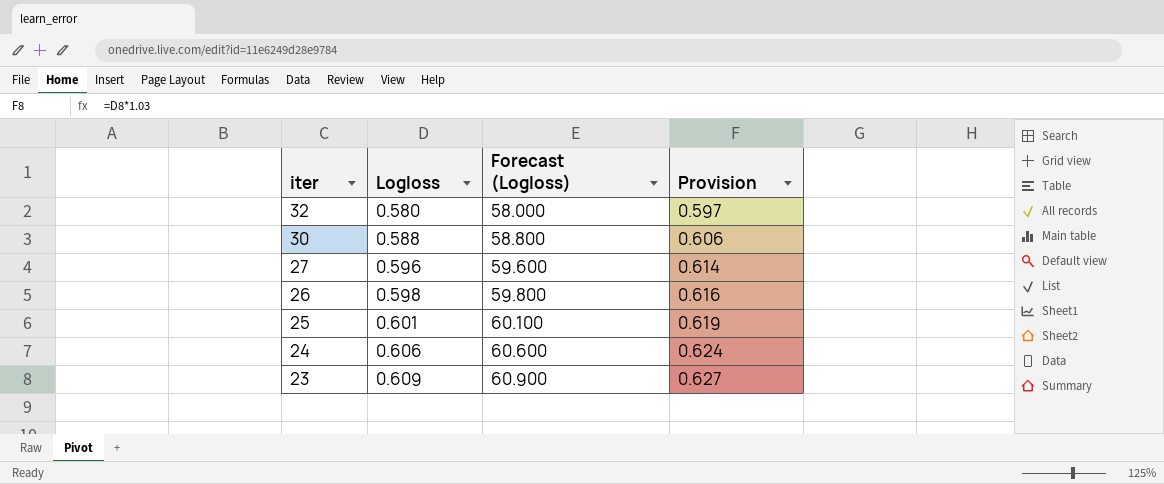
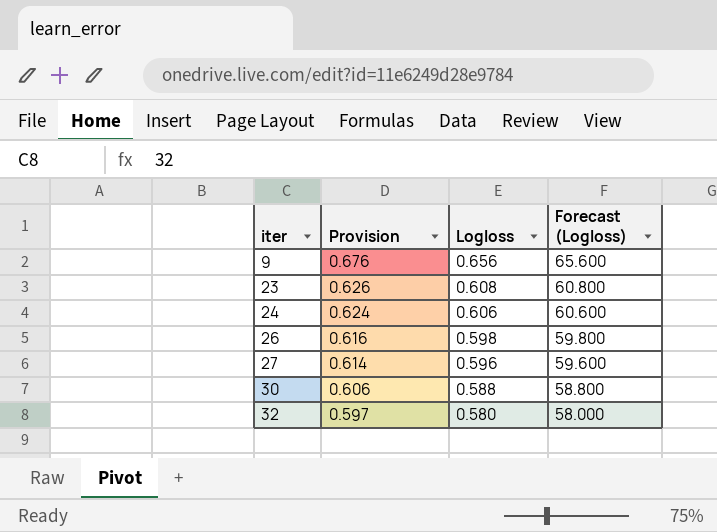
row order: iter descending -> iter ascending
column Provision | position: 4 -> 2
row 25: 0.601 | 60.100 | 0.619 -> none
row 9: none -> 0.676 | 0.656 | 65.600
23 | Provision: 0.627 -> 0.626
23 | Logloss: 0.609 -> 0.608
23 | Forecast (Logloss): 60.900 -> 60.800

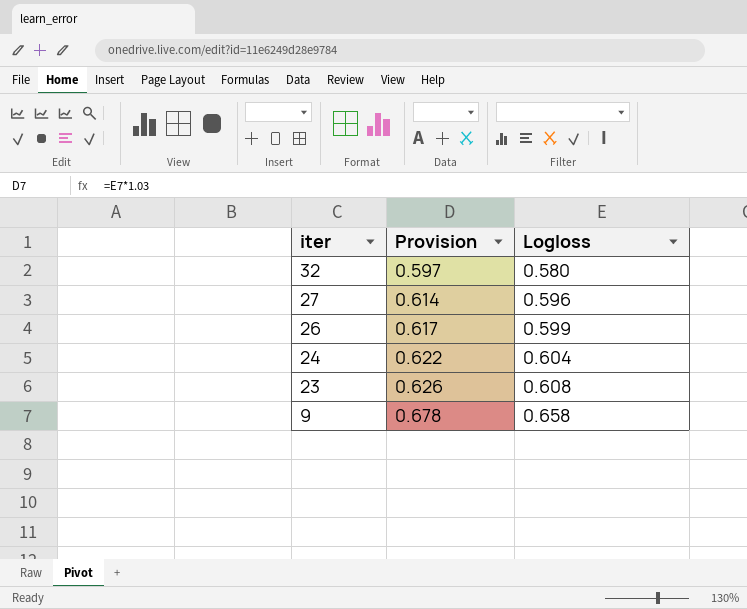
row order: iter ascending -> iter descending
column Forecast (Logloss) | formula: [Logloss] * 100 -> none
row 30: 0.606 | 0.588 | 58.800 -> none
26 | Provision: 0.616 -> 0.617
26 | Logloss: 0.598 -> 0.599
24 | Provision: 0.624 -> 0.622
24 | Logloss: 0.606 -> 0.604
9 | Provision: 0.676 -> 0.678
9 | Logloss: 0.656 -> 0.658

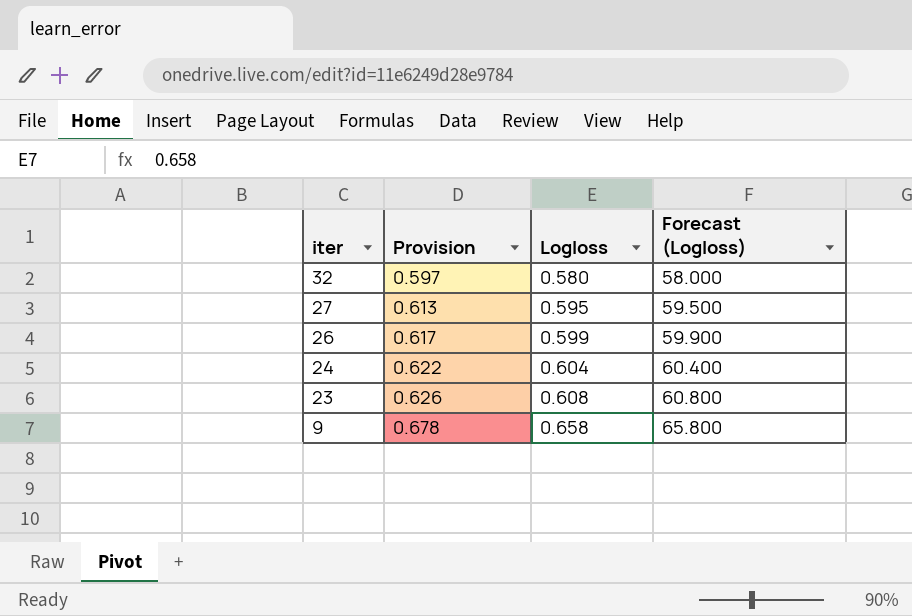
column Forecast (Logloss) | formula: none -> [Logloss] * 100
27 | Provision: 0.614 -> 0.613
27 | Logloss: 0.596 -> 0.595

